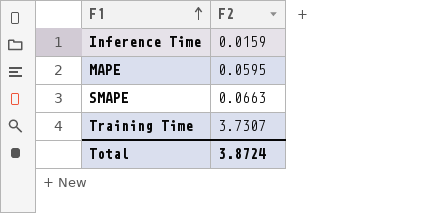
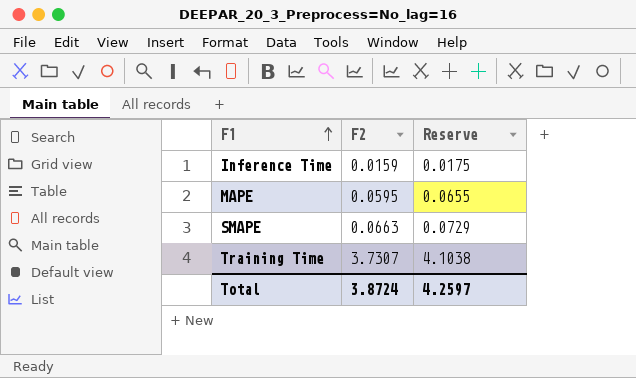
column Reserve | formula: none -> [F2] * 1.1

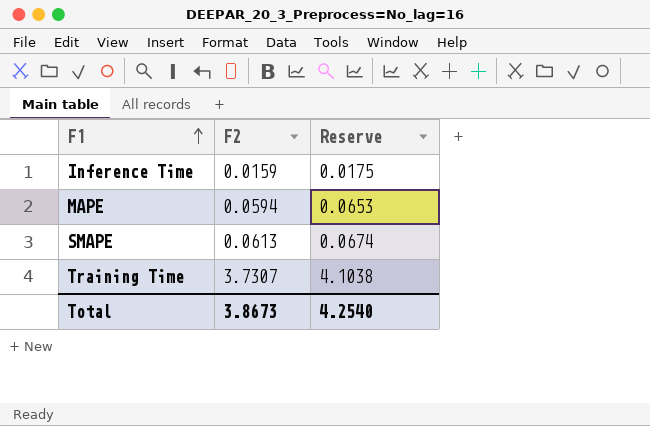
MAPE | F2: 0.0595 -> 0.0594
MAPE | Reserve: 0.0655 -> 0.0653
SMAPE | F2: 0.0663 -> 0.0613
SMAPE | Reserve: 0.0729 -> 0.0674
Total | F2: 3.8724 -> 3.8673
Total | Reserve: 4.2597 -> 4.2540

